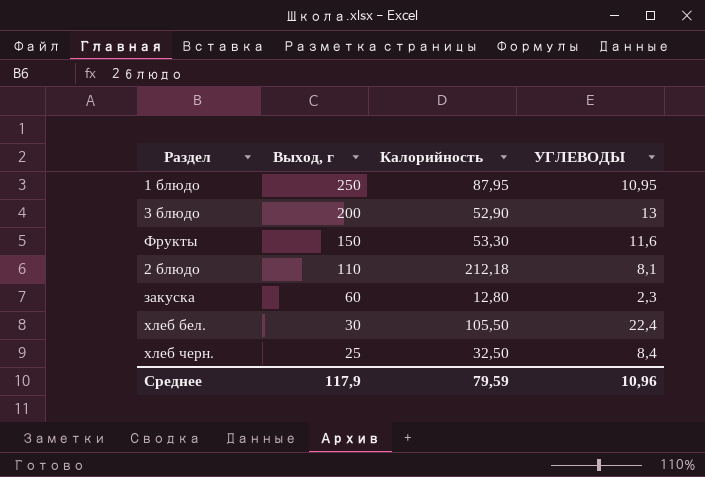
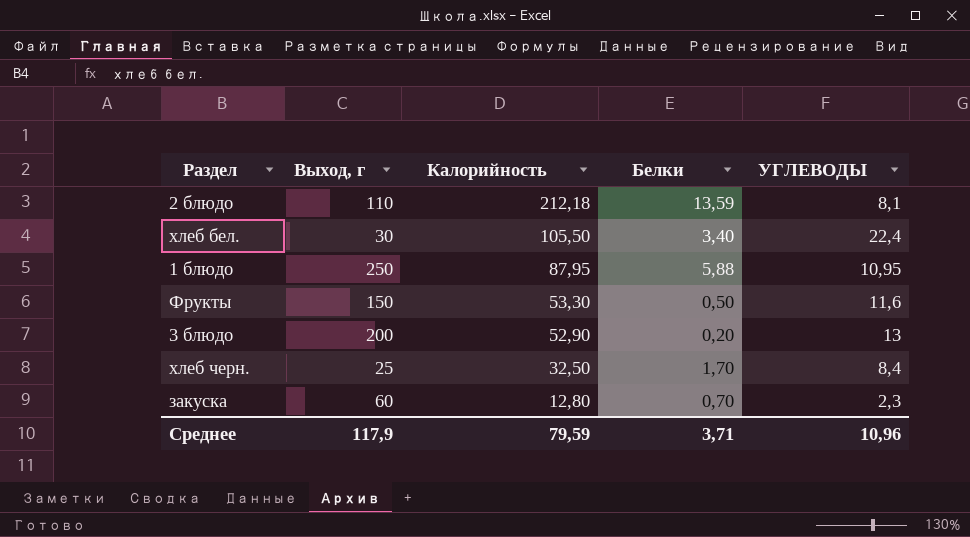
row order: Выход, г descending -> Калорийность descending
column Белки | position: none -> 4

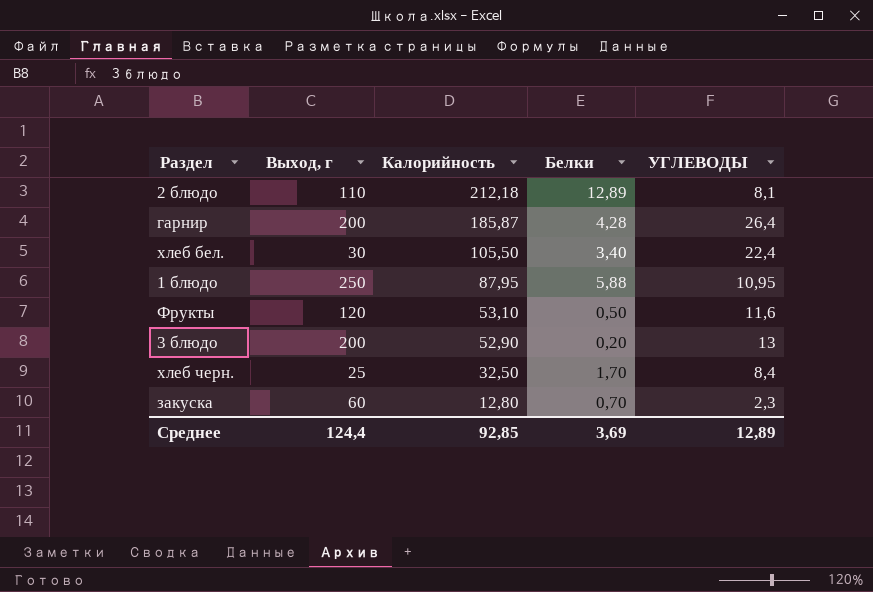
2 блюдо | Белки: 13,59 -> 12,89
row гарнир: none -> 200 | 185,87 | 4,28 | 26,4
Фрукты | Выход, г: 150 -> 120
Фрукты | Калорийность: 53,30 -> 53,10
Среднее | Выход, г: 117,9 -> 124,4
Среднее | Калорийность: 79,59 -> 92,85
Среднее | Белки: 3,71 -> 3,69
Среднее | УГЛЕВОДЫ: 10,96 -> 12,89

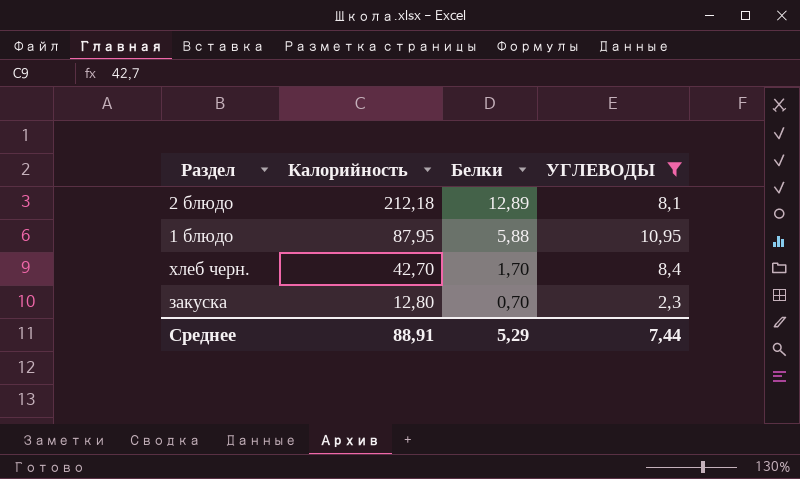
filter: none -> УГЛЕВОДЫ <= 10,95
column Выход, г | position: 2 -> none
хлеб черн. | Калорийность: 32,50 -> 42,70
Среднее | Калорийность: 92,85 -> 88,91
Среднее | Белки: 3,69 -> 5,29
Среднее | УГЛЕВОДЫ: 12,89 -> 7,44

